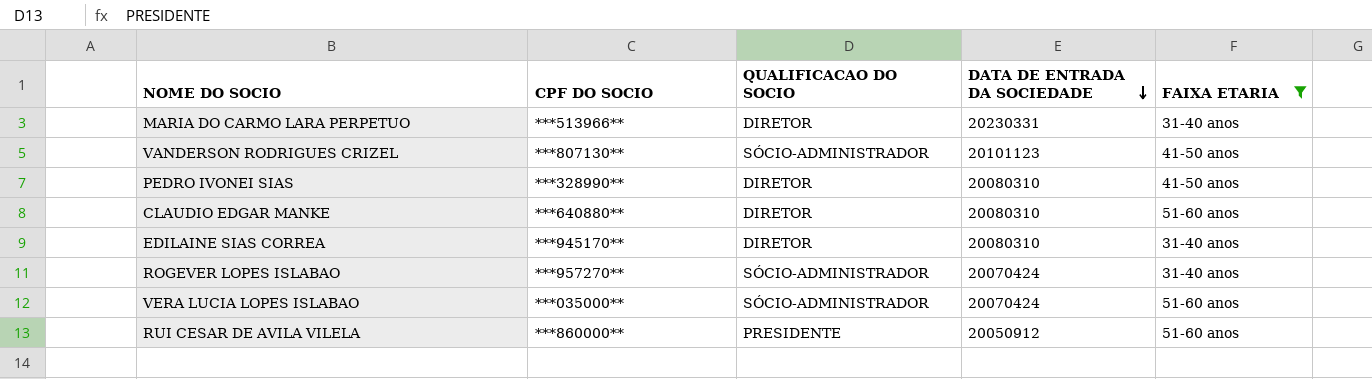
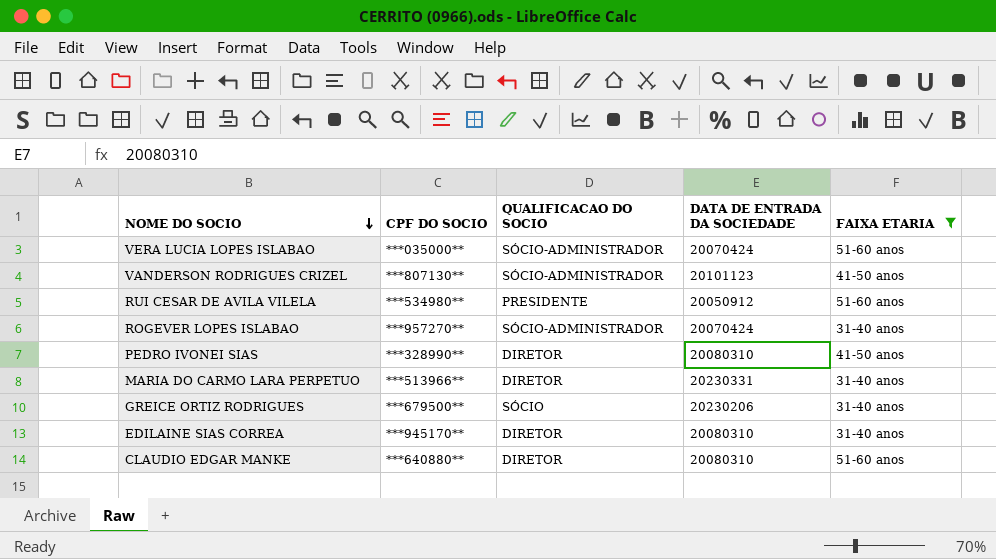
row order: DATA DE ENTRADA DA SOCIEDADE descending -> NOME DO SOCIO descending
RUI CESAR DE AVILA VILELA | CPF DO SOCIO: ***860000** -> ***534980**
row GREICE ORTIZ RODRIGUES: none -> ***679500** | SÓCIO | 20230206 | 31-40 anos

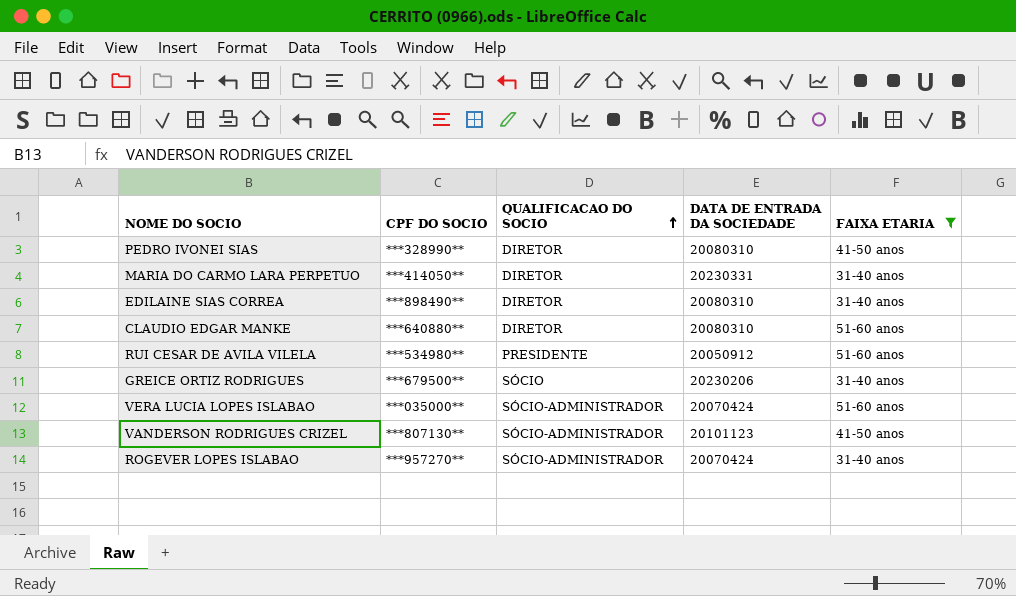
row order: NOME DO SOCIO descending -> QUALIFICACAO DO SOCIO ascending
MARIA DO CARMO LARA PERPETUO | CPF DO SOCIO: ***513966** -> ***414050**
EDILAINE SIAS CORREA | CPF DO SOCIO: ***945170** -> ***898490**

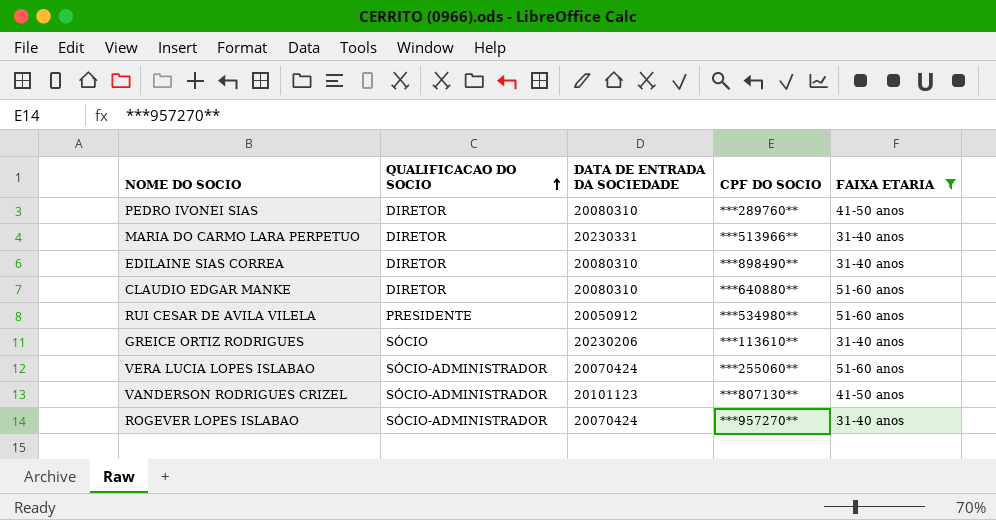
column CPF DO SOCIO | position: 2 -> 4
PEDRO IVONEI SIAS | CPF DO SOCIO: ***328990** -> ***289760**
MARIA DO CARMO LARA PERPETUO | CPF DO SOCIO: ***414050** -> ***513966**
GREICE ORTIZ RODRIGUES | CPF DO SOCIO: ***679500** -> ***113610**
VERA LUCIA LOPES ISLABAO | CPF DO SOCIO: ***035000** -> ***255060**

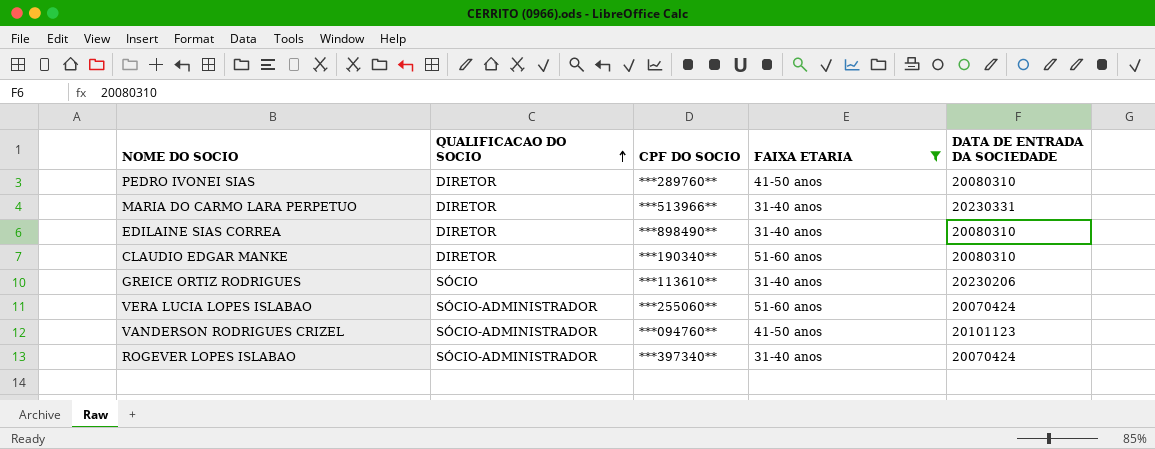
column DATA DE ENTRADA DA SOCIEDADE | position: 3 -> 5
row RUI CESAR DE AVILA VILELA: PRESIDENTE | 20050912 | ***534980** | 51-60 anos -> none
CLAUDIO EDGAR MANKE | CPF DO SOCIO: ***640880** -> ***190340**
VANDERSON RODRIGUES CRIZEL | CPF DO SOCIO: ***807130** -> ***094760**
ROGEVER LOPES ISLABAO | CPF DO SOCIO: ***957270** -> ***397340**

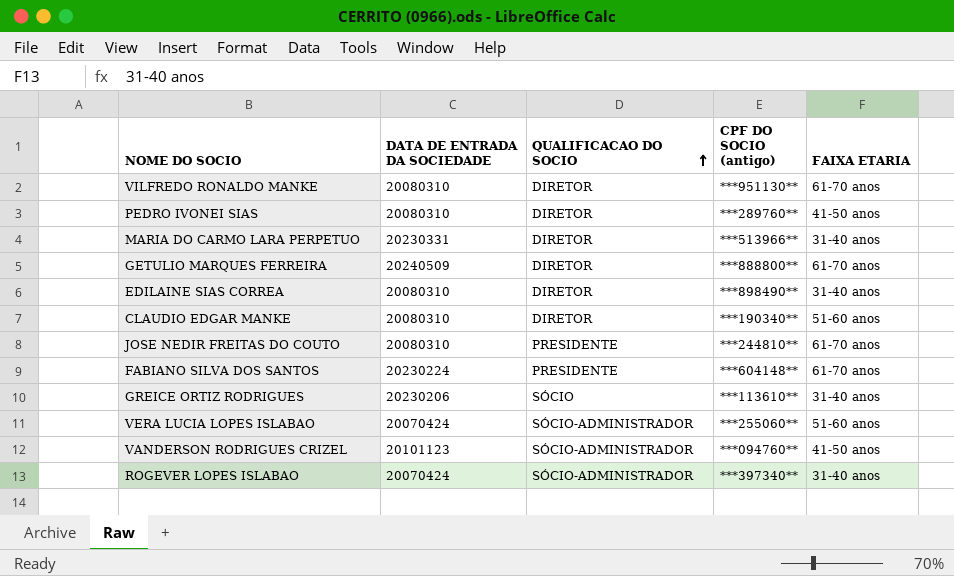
filter: FAIXA ETARIA != 61-70 anos -> none
column DATA DE ENTRADA DA SOCIEDADE | position: 5 -> 2
column name: CPF DO SOCIO -> CPF DO SOCIO (antigo)

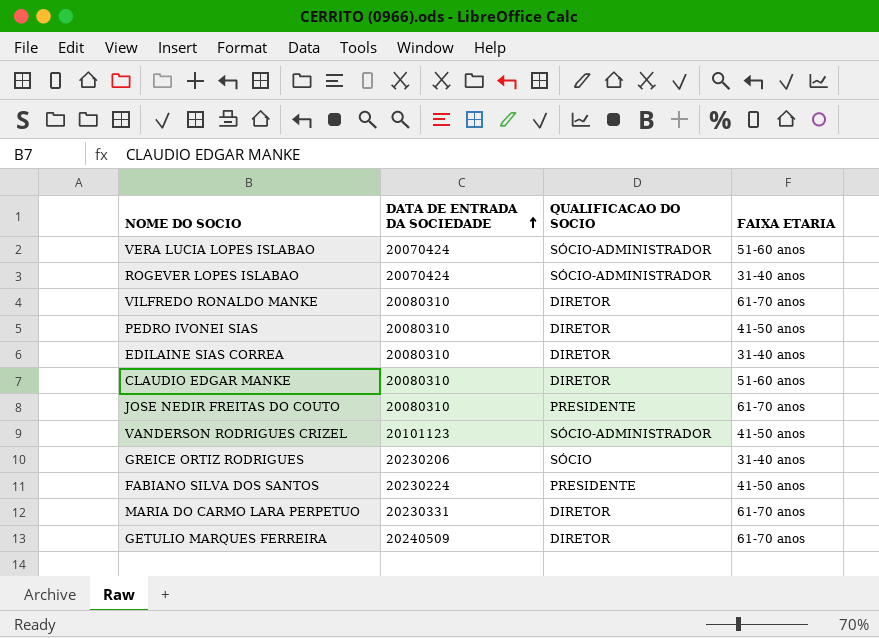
row order: QUALIFICACAO DO SOCIO ascending -> DATA DE ENTRADA DA SOCIEDADE ascending
column CPF DO SOCIO (antigo) | position: 4 -> none
FABIANO SILVA DOS SANTOS | FAIXA ETARIA: 61-70 anos -> 41-50 anos
MARIA DO CARMO LARA PERPETUO | FAIXA ETARIA: 31-40 anos -> 61-70 anos

